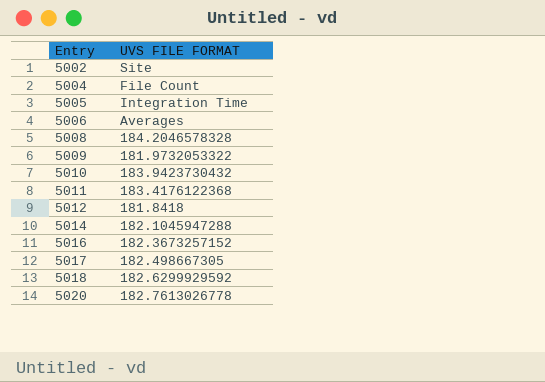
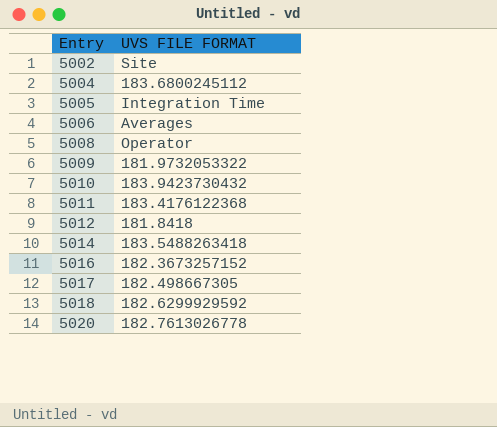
5004 | UVS FILE FORMAT: File Count -> 183.6800245112
5008 | UVS FILE FORMAT: 184.2046578328 -> Operator
5014 | UVS FILE FORMAT: 182.1045947288 -> 183.5488263418

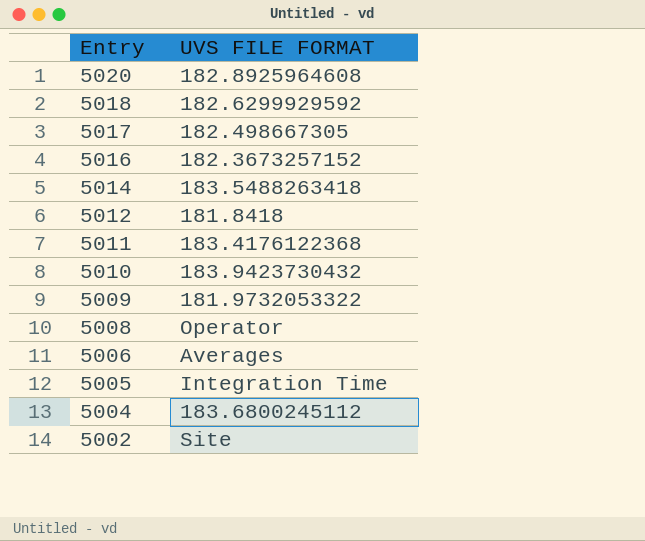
row order: Entry ascending -> Entry descending
5020 | UVS FILE FORMAT: 182.7613026778 -> 182.8925964608

